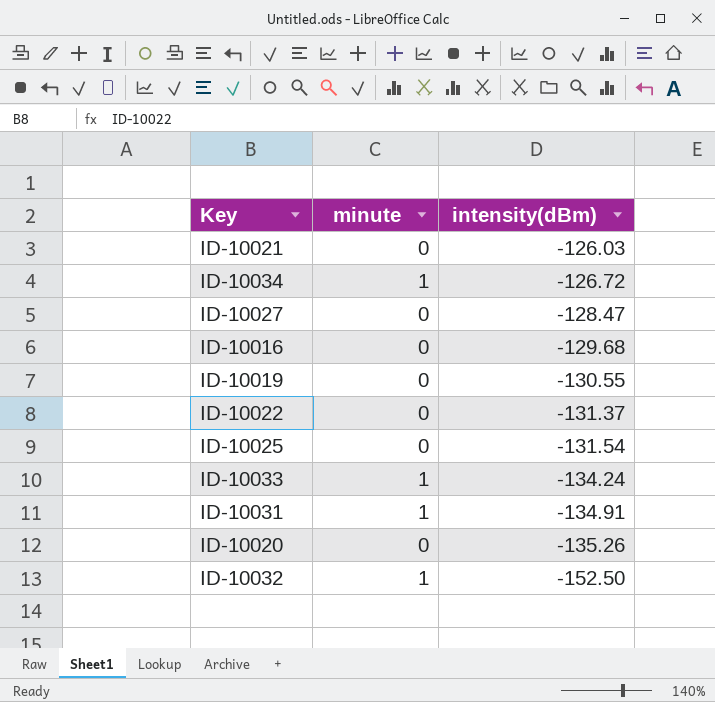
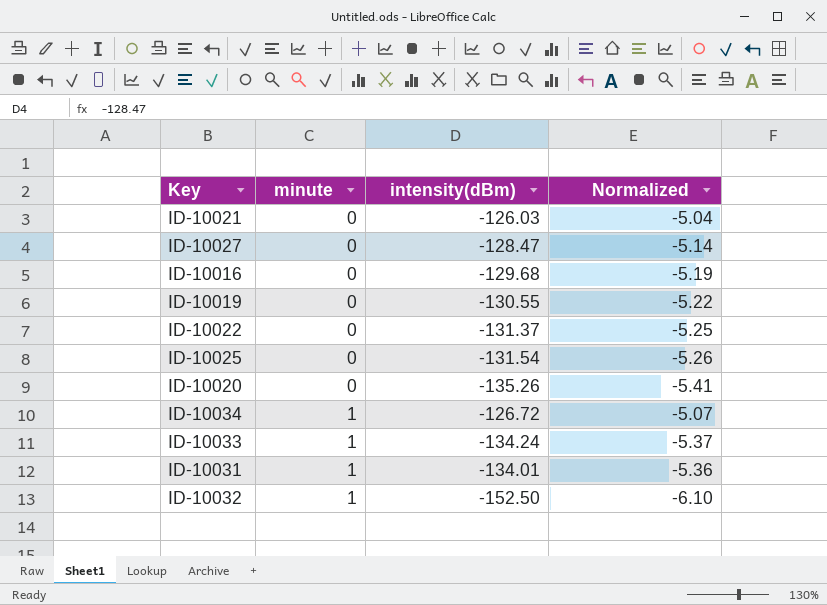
row order: intensity(dBm) descending -> minute ascending
column Normalized | formula: none -> [intensity(dBm)] * 0.04
ID-10031 | intensity(dBm): -134.91 -> -134.01

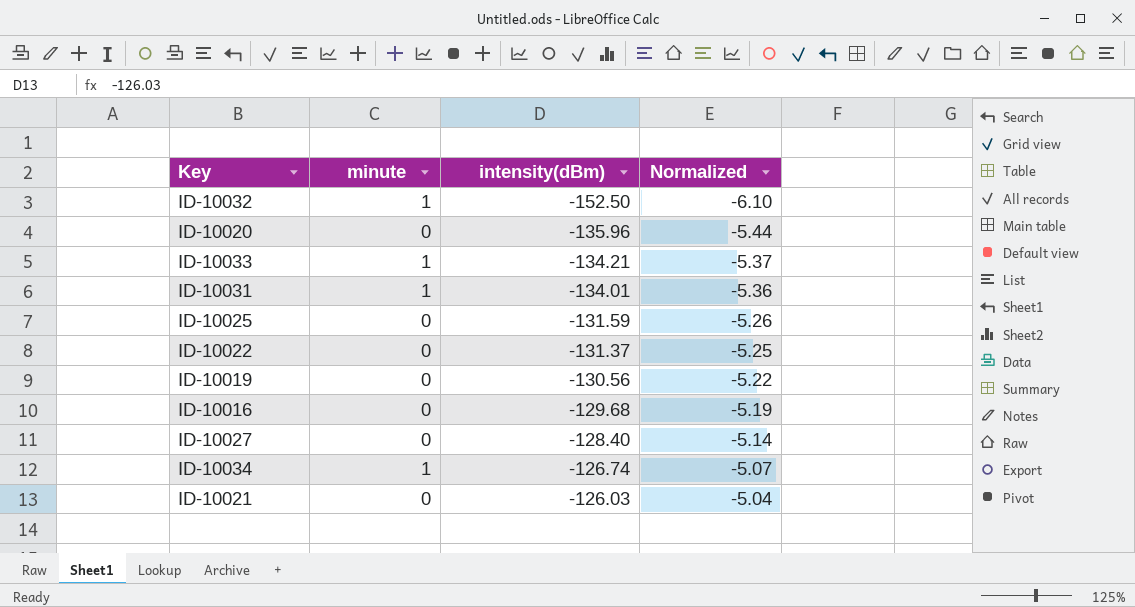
row order: minute ascending -> intensity(dBm) ascending
ID-10020 | intensity(dBm): -135.26 -> -135.96
ID-10020 | Normalized: -5.41 -> -5.44
ID-10033 | intensity(dBm): -134.24 -> -134.21
ID-10025 | intensity(dBm): -131.54 -> -131.59
ID-10019 | intensity(dBm): -130.55 -> -130.56
ID-10027 | intensity(dBm): -128.47 -> -128.40
ID-10034 | intensity(dBm): -126.72 -> -126.74

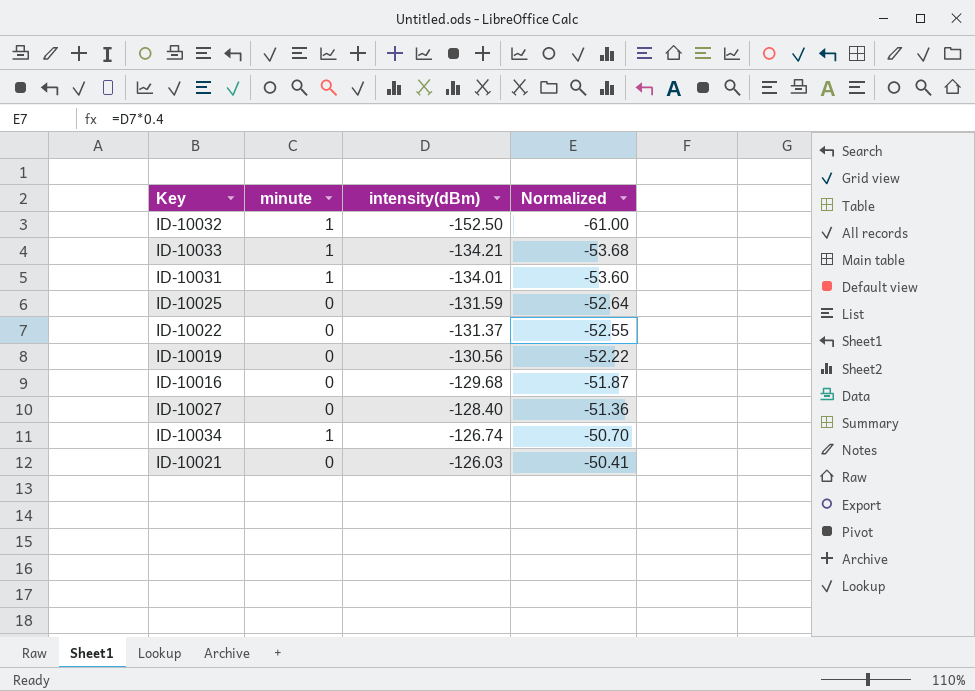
column Normalized | formula: [intensity(dBm)] * 0.04 -> [intensity(dBm)] * 0.4
row ID-10020: 0 | -135.96 | -5.44 -> none

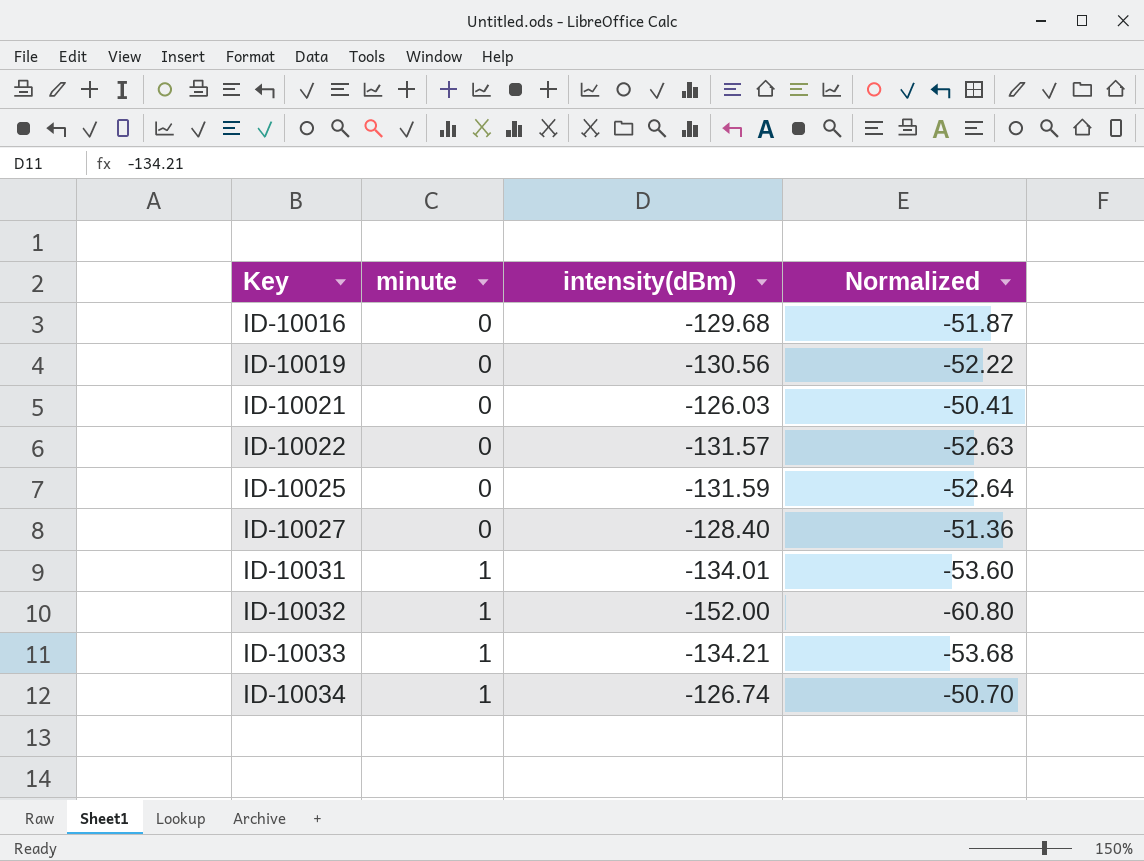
row order: intensity(dBm) ascending -> Key ascending
ID-10022 | intensity(dBm): -131.37 -> -131.57
ID-10022 | Normalized: -52.55 -> -52.63
ID-10032 | intensity(dBm): -152.50 -> -152.00
ID-10032 | Normalized: -61.00 -> -60.80

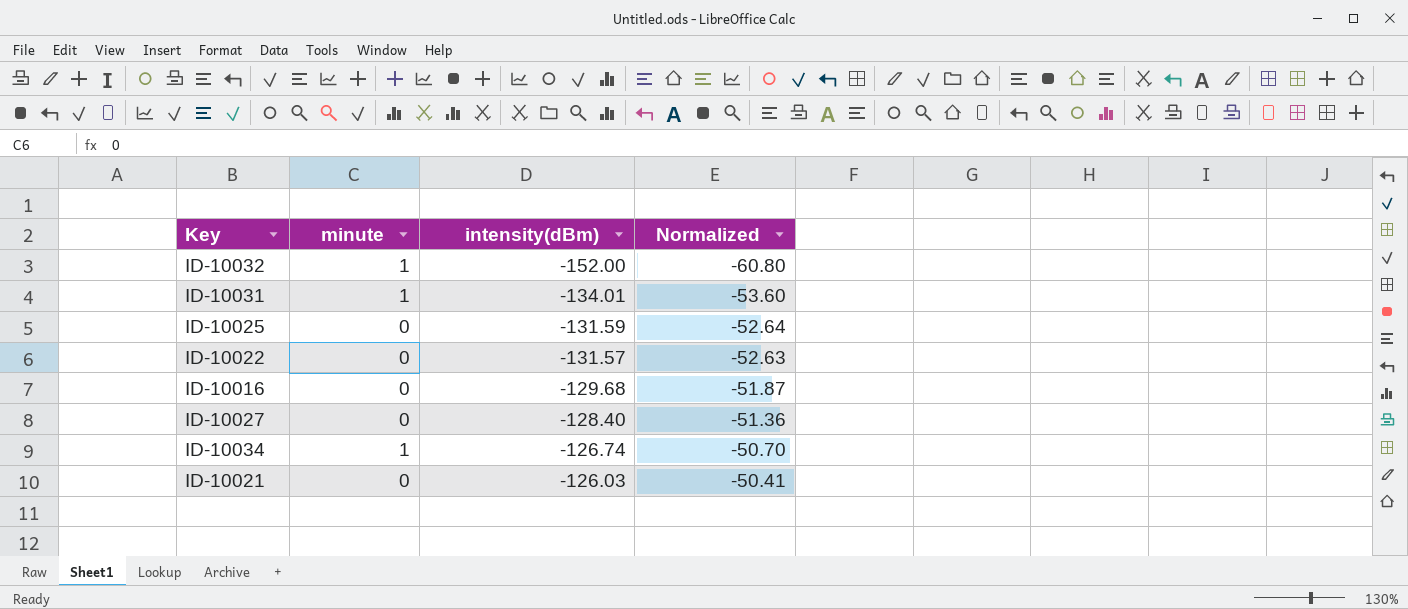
row order: Key ascending -> intensity(dBm) ascending
row ID-10019: 0 | -130.56 | -52.22 -> none
row ID-10033: 1 | -134.21 | -53.68 -> none

